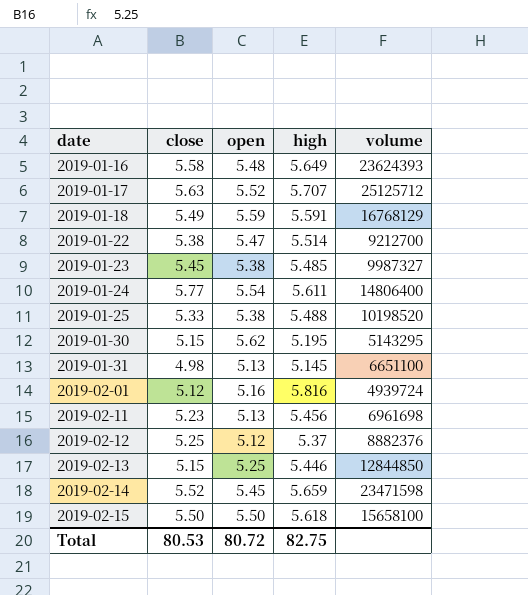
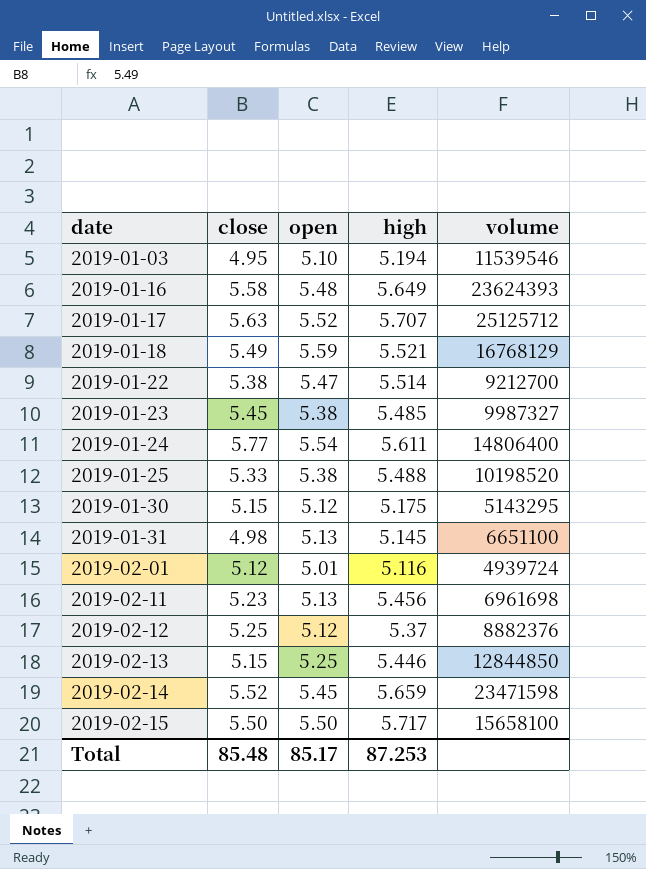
row 2019-01-03: none -> 4.95 | 5.10 | 5.194 | 11539546
2019-01-18 | high: 5.591 -> 5.521
2019-01-30 | open: 5.62 -> 5.12
2019-01-30 | high: 5.195 -> 5.175
2019-02-01 | open: 5.16 -> 5.01
2019-02-01 | high: 5.816 -> 5.116
2019-02-15 | high: 5.618 -> 5.717
Total | close: 80.53 -> 85.48
Total | open: 80.72 -> 85.17
Total | high: 82.75 -> 87.253

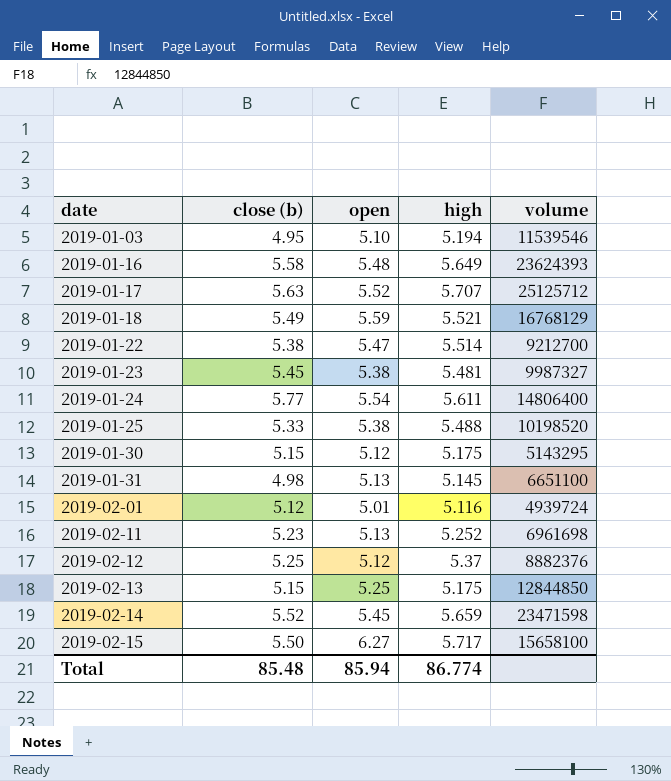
column name: close -> close (b)
2019-01-23 | high: 5.485 -> 5.481
2019-02-11 | high: 5.456 -> 5.252
2019-02-13 | high: 5.446 -> 5.175
2019-02-15 | open: 5.50 -> 6.27
Total | open: 85.17 -> 85.94
Total | high: 87.253 -> 86.774

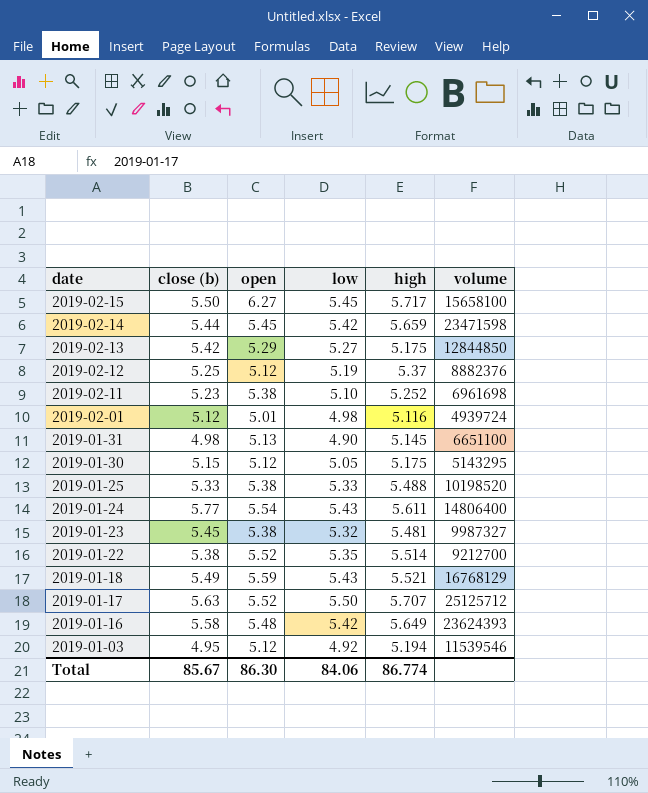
row order: date ascending -> date descending
column low | position: none -> 4
2019-02-14 | close (b): 5.52 -> 5.44
2019-02-13 | close (b): 5.15 -> 5.42
2019-02-13 | open: 5.25 -> 5.29
2019-02-11 | open: 5.13 -> 5.38
2019-01-22 | open: 5.47 -> 5.52
2019-01-03 | open: 5.10 -> 5.12
Total | close (b): 85.48 -> 85.67
Total | open: 85.94 -> 86.30

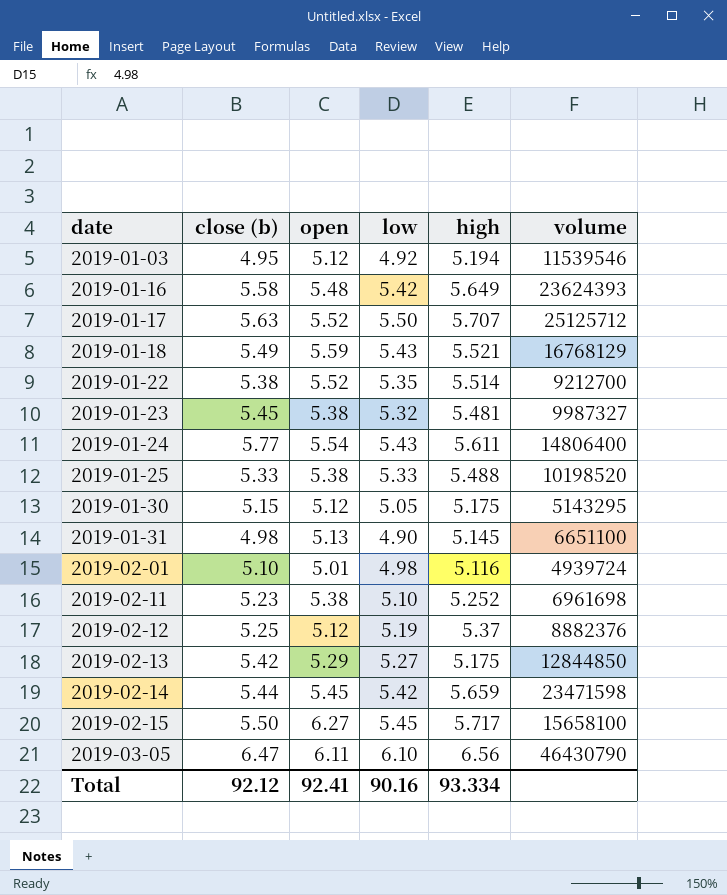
row order: date descending -> date ascending
2019-02-01 | close (b): 5.12 -> 5.10
row 2019-03-05: none -> 6.47 | 6.11 | 6.10 | 6.56 | 46430790
Total | close (b): 85.67 -> 92.12
Total | open: 86.30 -> 92.41
Total | low: 84.06 -> 90.16
Total | high: 86.774 -> 93.334

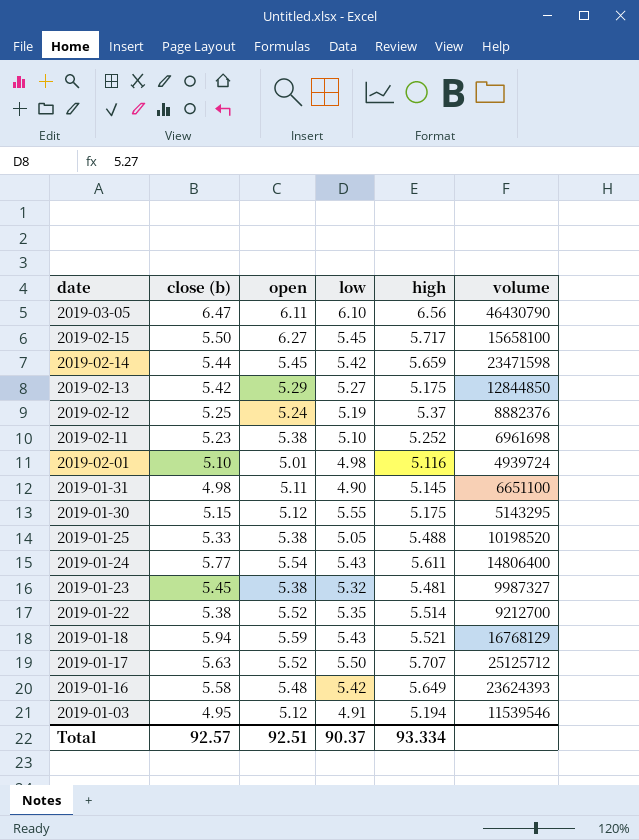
row order: date ascending -> date descending
2019-02-12 | open: 5.12 -> 5.24
2019-01-31 | open: 5.13 -> 5.11
2019-01-30 | low: 5.05 -> 5.55
2019-01-25 | low: 5.33 -> 5.05
2019-01-18 | close (b): 5.49 -> 5.94
2019-01-03 | low: 4.92 -> 4.91
Total | close (b): 92.12 -> 92.57
Total | open: 92.41 -> 92.51
Total | low: 90.16 -> 90.37

